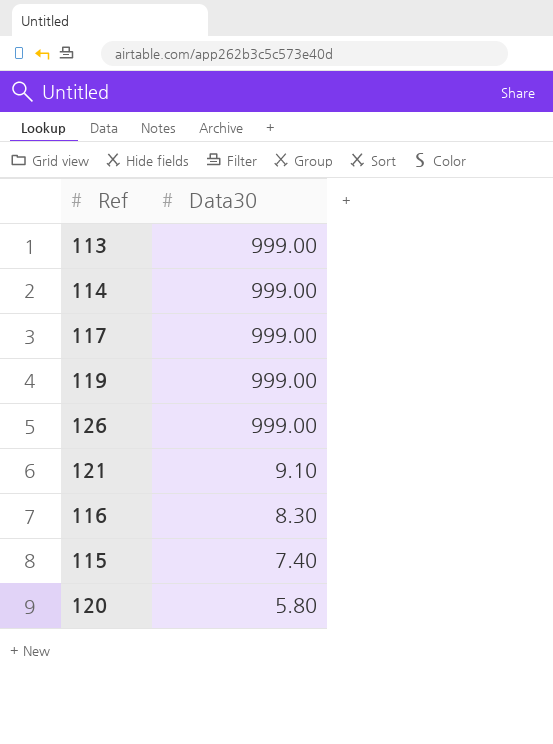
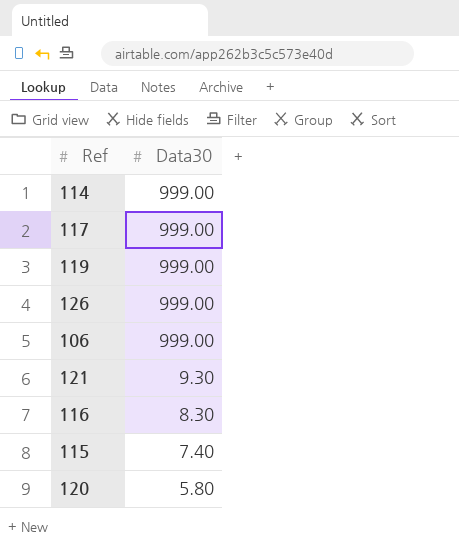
row 113: 999.00 -> none
row 106: none -> 999.00
121 | Data30: 9.10 -> 9.30

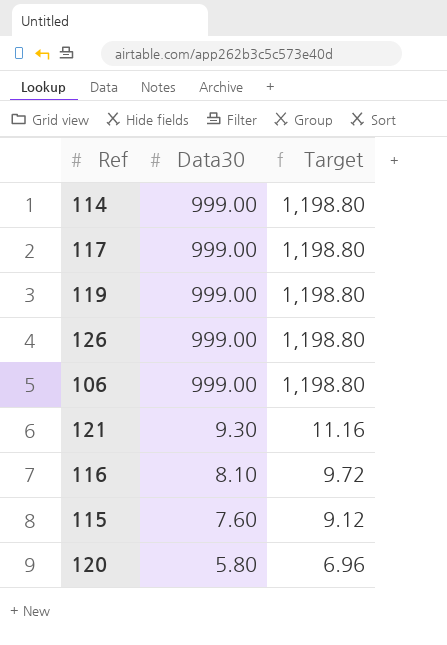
column Target | formula: none -> [Data30] * 1.2
116 | Data30: 8.30 -> 8.10
115 | Data30: 7.40 -> 7.60

